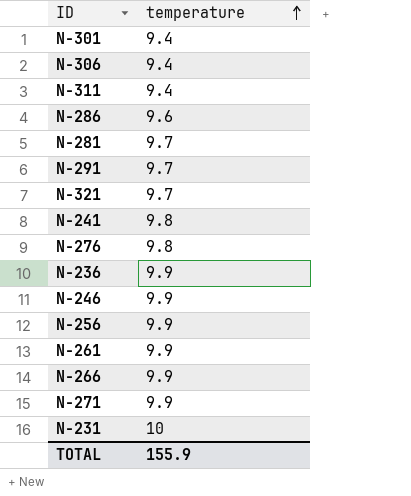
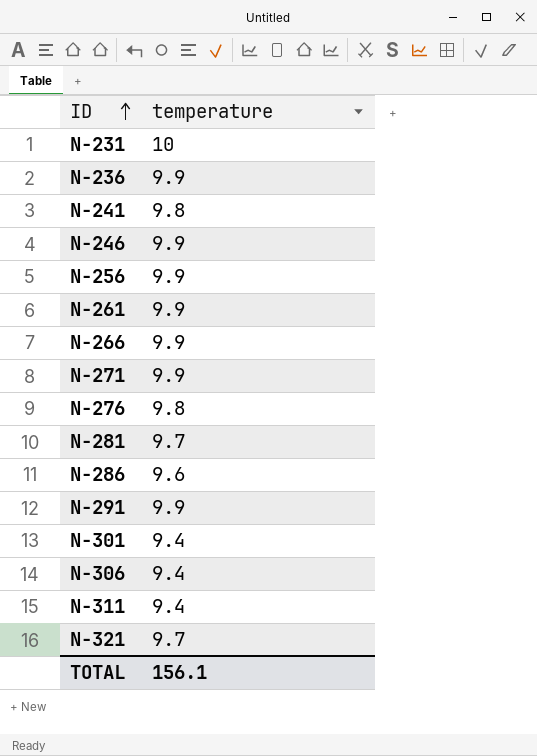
row order: temperature ascending -> ID ascending
N-291 | temperature: 9.7 -> 9.9
TOTAL | temperature: 155.9 -> 156.1

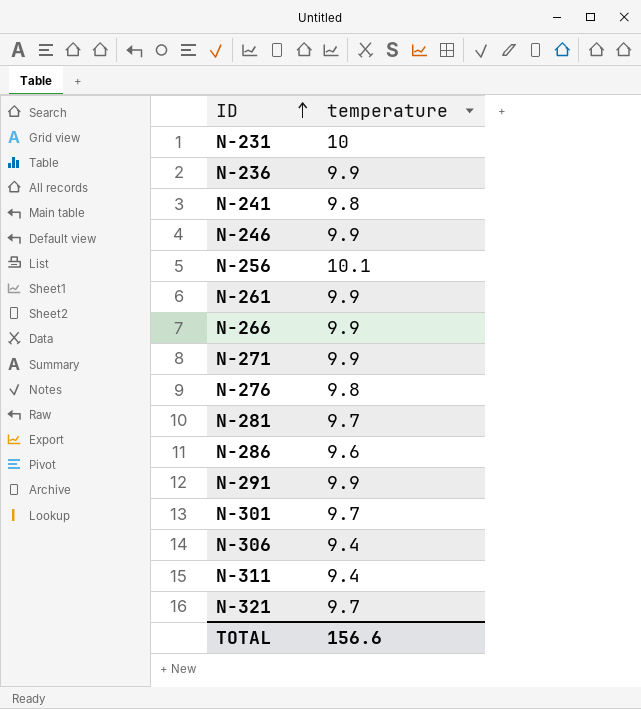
N-256 | temperature: 9.9 -> 10.1
N-301 | temperature: 9.4 -> 9.7
TOTAL | temperature: 156.1 -> 156.6

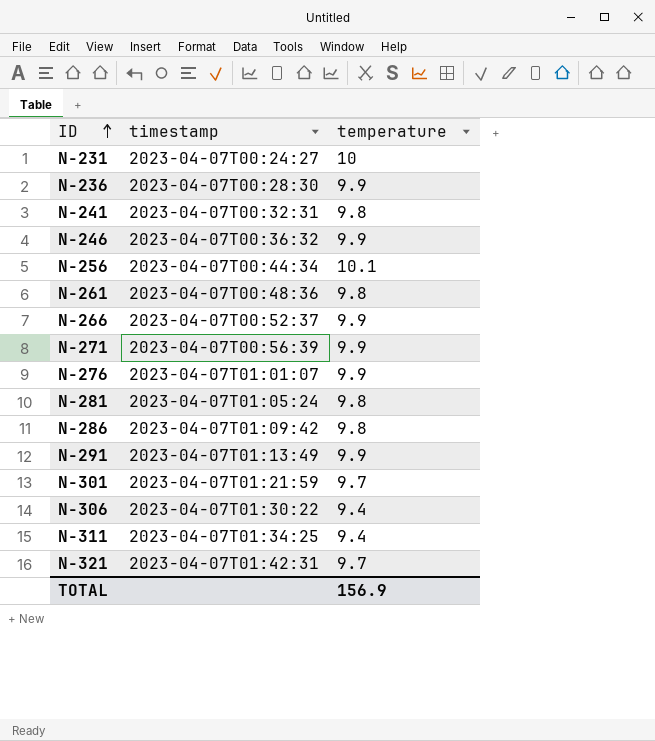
column timestamp | position: none -> 2
N-261 | temperature: 9.9 -> 9.8
N-276 | temperature: 9.8 -> 9.9
N-281 | temperature: 9.7 -> 9.8
N-286 | temperature: 9.6 -> 9.8
TOTAL | temperature: 156.6 -> 156.9

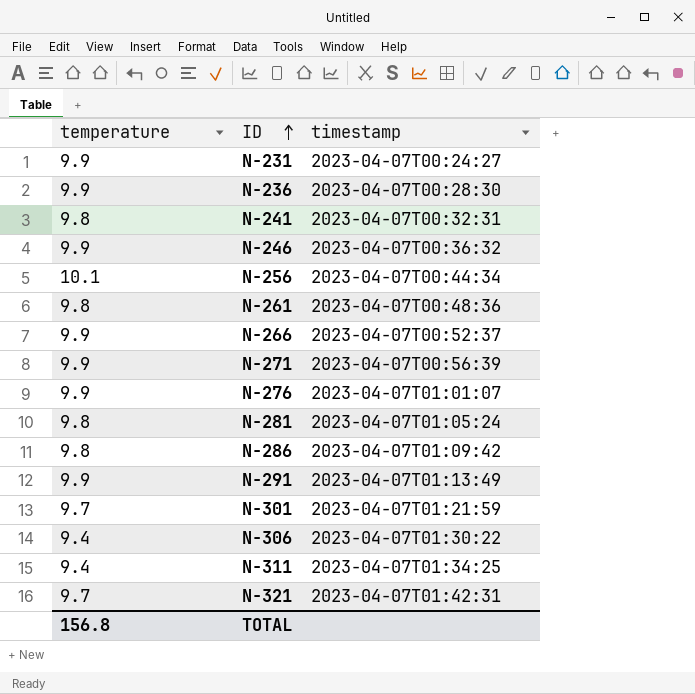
column temperature | position: 3 -> 1
N-231 | temperature: 10 -> 9.9
TOTAL | temperature: 156.9 -> 156.8

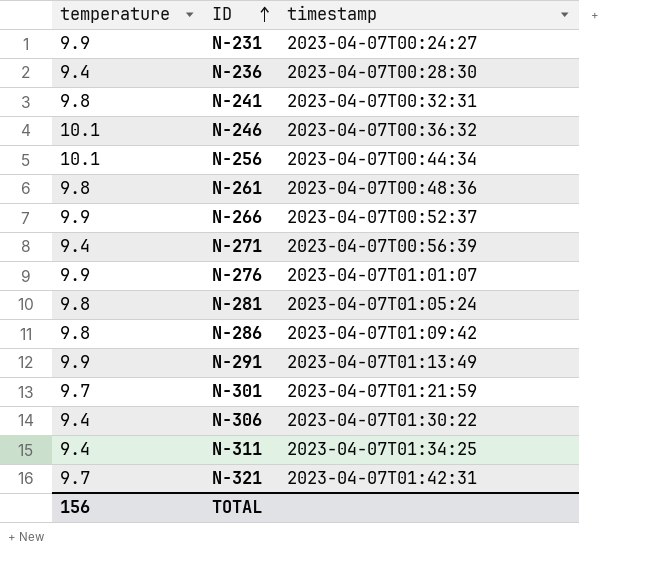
N-236 | temperature: 9.9 -> 9.4
N-246 | temperature: 9.9 -> 10.1
N-271 | temperature: 9.9 -> 9.4
TOTAL | temperature: 156.8 -> 156

